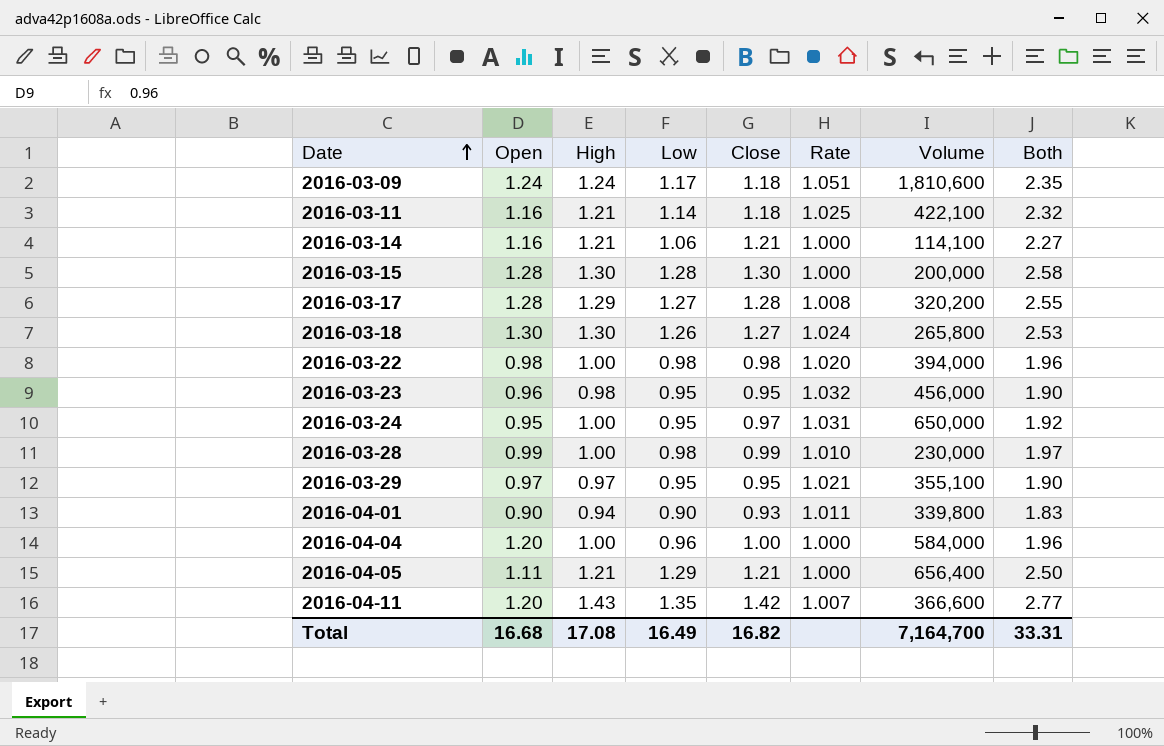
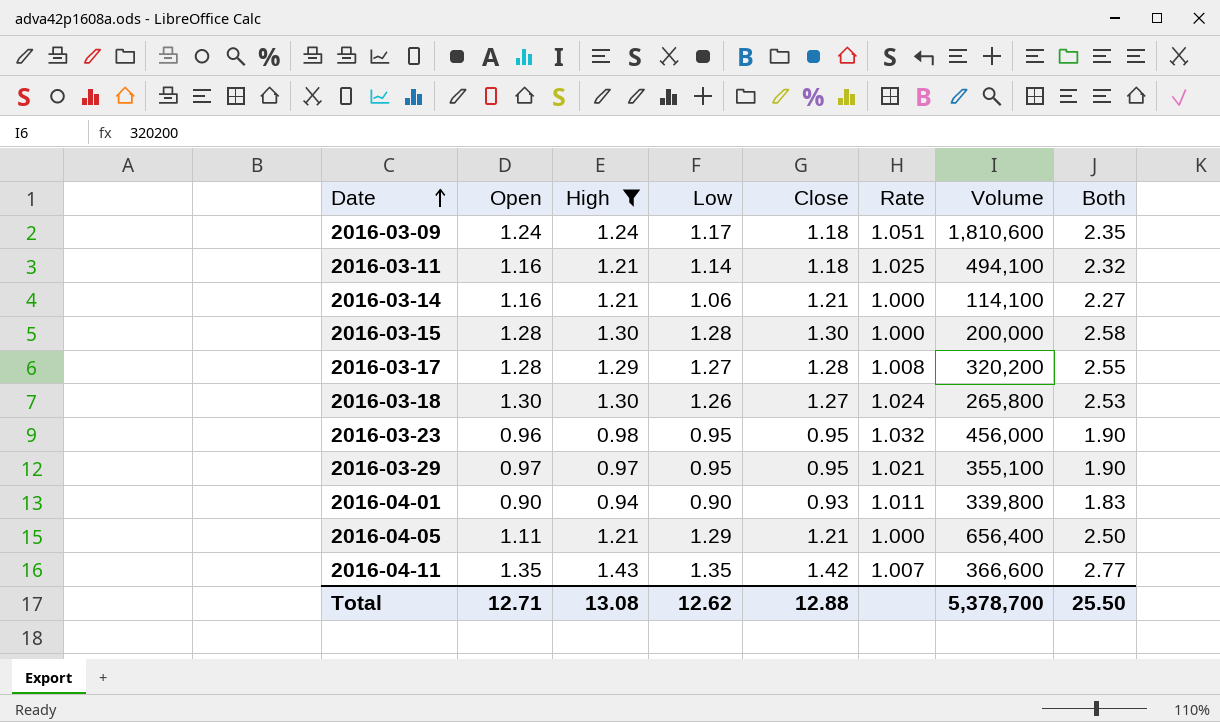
filter: none -> High != 1.00
2016-03-11 | Volume: 422,100 -> 494,100
2016-04-11 | Open: 1.20 -> 1.35
Total | Open: 16.68 -> 12.71
Total | High: 17.08 -> 13.08
Total | Low: 16.49 -> 12.62
Total | Close: 16.82 -> 12.88
Total | Volume: 7,164,700 -> 5,378,700
Total | Both: 33.31 -> 25.50

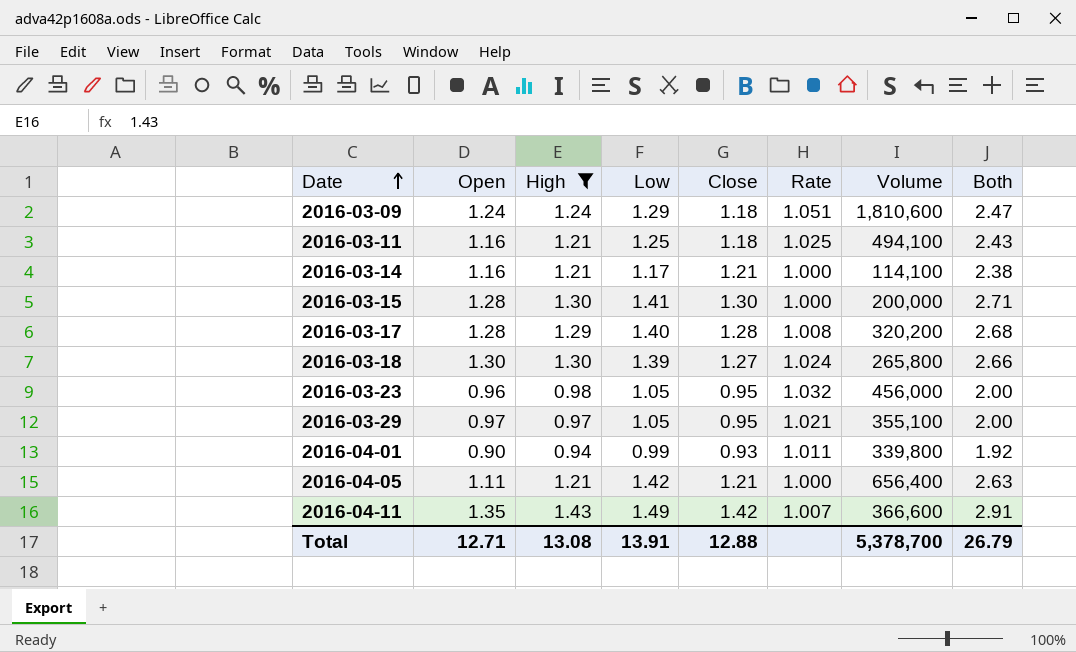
2016-03-09 | Low: 1.17 -> 1.29
2016-03-09 | Both: 2.35 -> 2.47
2016-03-11 | Low: 1.14 -> 1.25
2016-03-11 | Both: 2.32 -> 2.43
2016-03-14 | Low: 1.06 -> 1.17
2016-03-14 | Both: 2.27 -> 2.38
2016-03-15 | Low: 1.28 -> 1.41
2016-03-15 | Both: 2.58 -> 2.71
2016-03-17 | Low: 1.27 -> 1.40
2016-03-17 | Both: 2.55 -> 2.68
2016-03-18 | Low: 1.26 -> 1.39
2016-03-18 | Both: 2.53 -> 2.66
2016-03-23 | Low: 0.95 -> 1.05
2016-03-23 | Both: 1.90 -> 2.00
2016-03-29 | Low: 0.95 -> 1.05
2016-03-29 | Both: 1.90 -> 2.00
2016-04-01 | Low: 0.90 -> 0.99
2016-04-01 | Both: 1.83 -> 1.92
2016-04-05 | Low: 1.29 -> 1.42
2016-04-05 | Both: 2.50 -> 2.63
2016-04-11 | Low: 1.35 -> 1.49
2016-04-11 | Both: 2.77 -> 2.91
Total | Low: 12.62 -> 13.91
Total | Both: 25.50 -> 26.79

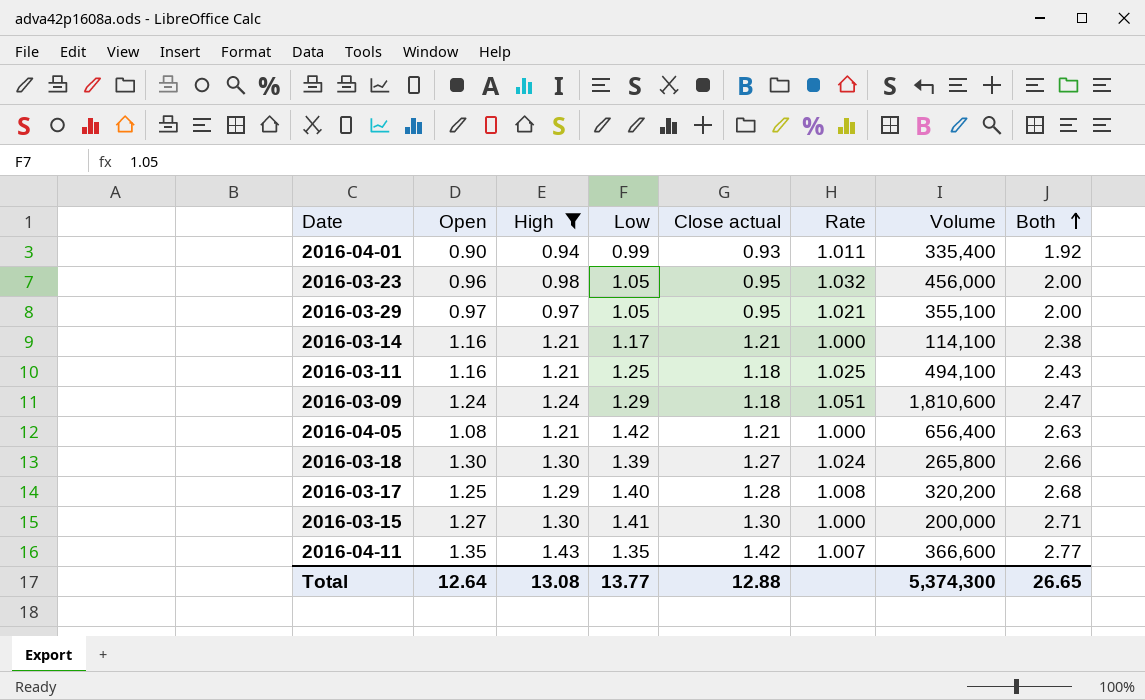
row order: Date ascending -> Both ascending
column name: Close -> Close actual
2016-04-01 | Volume: 339,800 -> 335,400
2016-04-05 | Open: 1.11 -> 1.08
2016-03-17 | Open: 1.28 -> 1.25
2016-03-15 | Open: 1.28 -> 1.27
2016-04-11 | Low: 1.49 -> 1.35
2016-04-11 | Both: 2.91 -> 2.77
Total | Open: 12.71 -> 12.64
Total | Low: 13.91 -> 13.77
Total | Volume: 5,378,700 -> 5,374,300
Total | Both: 26.79 -> 26.65

